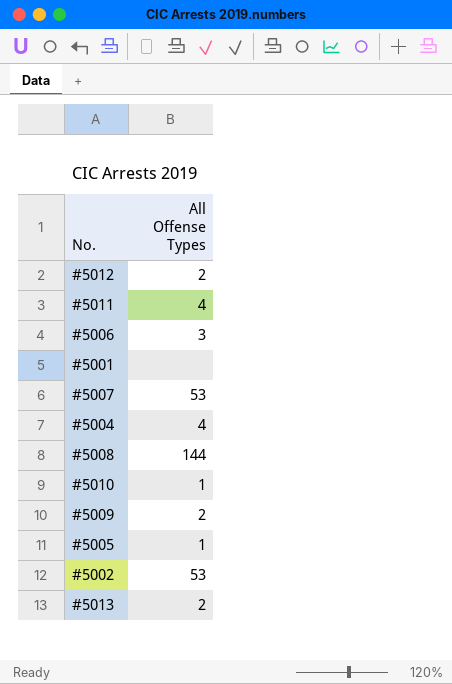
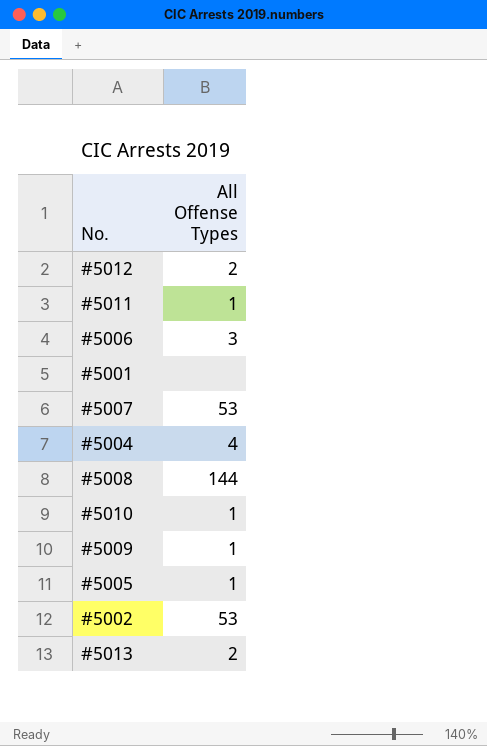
#5011 | All Offense Types: 4 -> 1
#5009 | All Offense Types: 2 -> 1

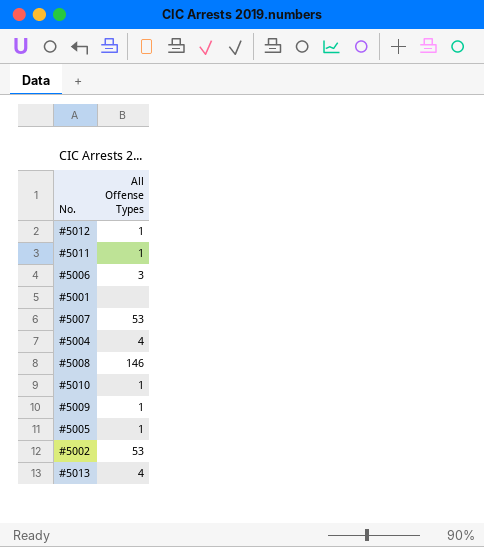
#5012 | All Offense Types: 2 -> 1
#5008 | All Offense Types: 144 -> 146
#5013 | All Offense Types: 2 -> 4

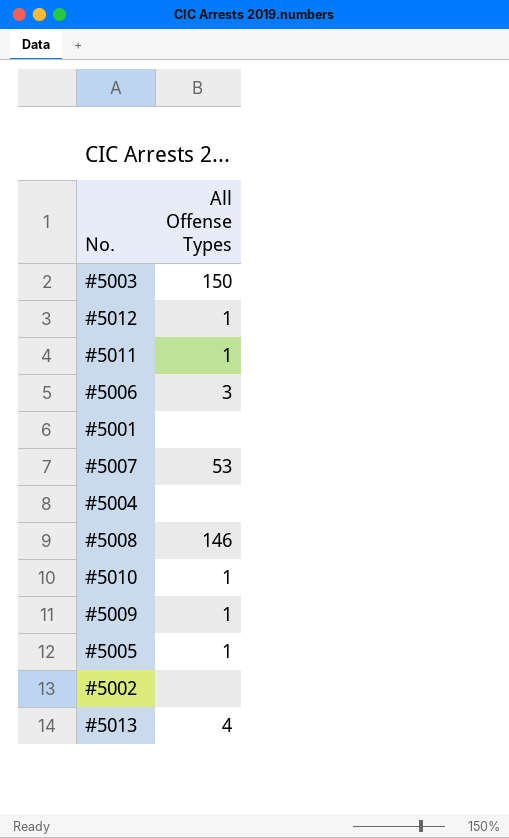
row #5003: none -> 150
#5004 | All Offense Types: 4 -> none
#5002 | All Offense Types: 53 -> none

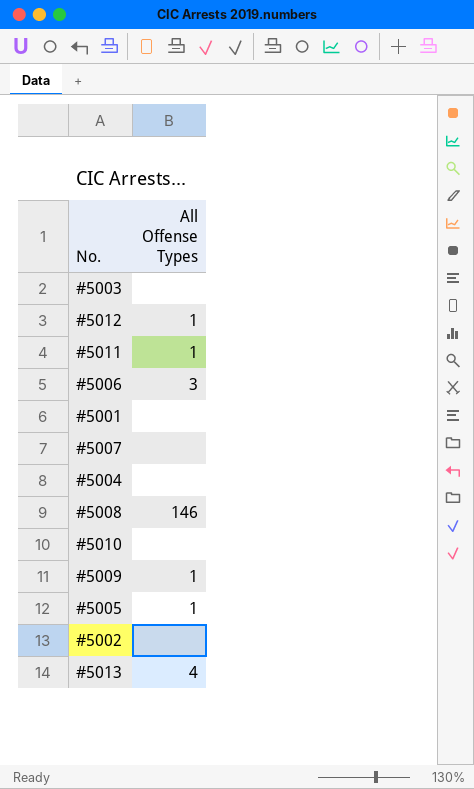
#5003 | All Offense Types: 150 -> none
#5007 | All Offense Types: 53 -> none
#5010 | All Offense Types: 1 -> none

